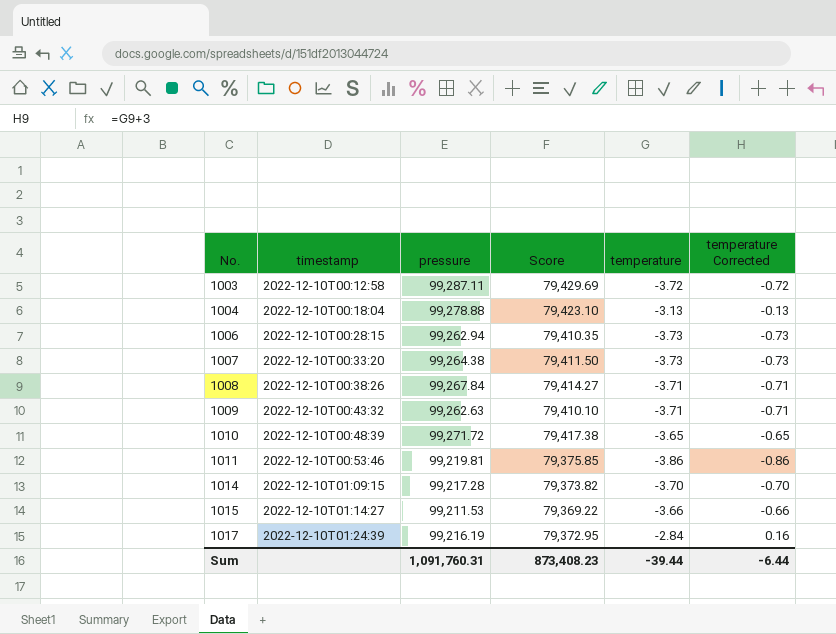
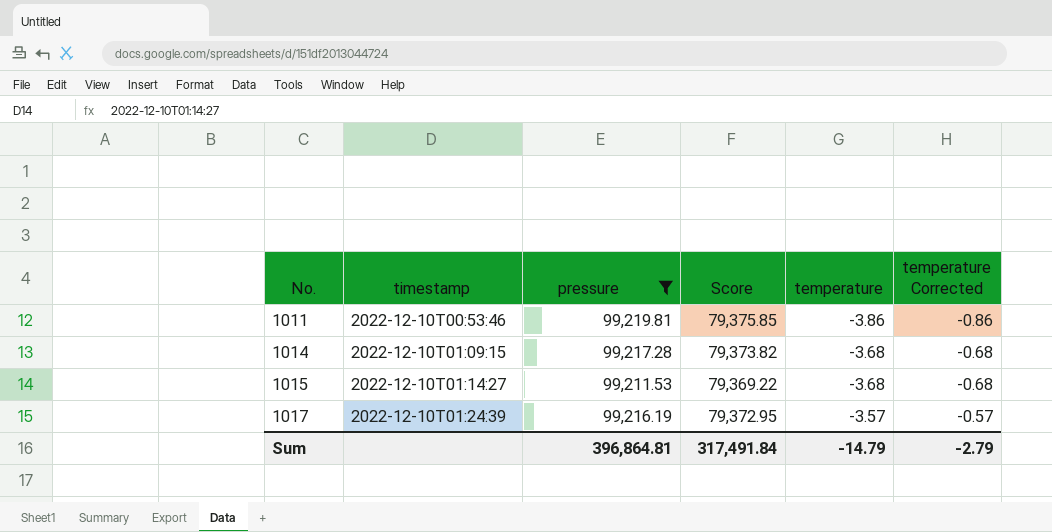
filter: none -> pressure <= 99,219.81
1014 | temperature: -3.70 -> -3.68
1014 | temperature Corrected: -0.70 -> -0.68
1015 | temperature: -3.66 -> -3.68
1015 | temperature Corrected: -0.66 -> -0.68
1017 | temperature: -2.84 -> -3.57
1017 | temperature Corrected: 0.16 -> -0.57
Sum | pressure: 1,091,760.31 -> 396,864.81
Sum | Score: 873,408.23 -> 317,491.84
Sum | temperature: -39.44 -> -14.79
Sum | temperature Corrected: -6.44 -> -2.79

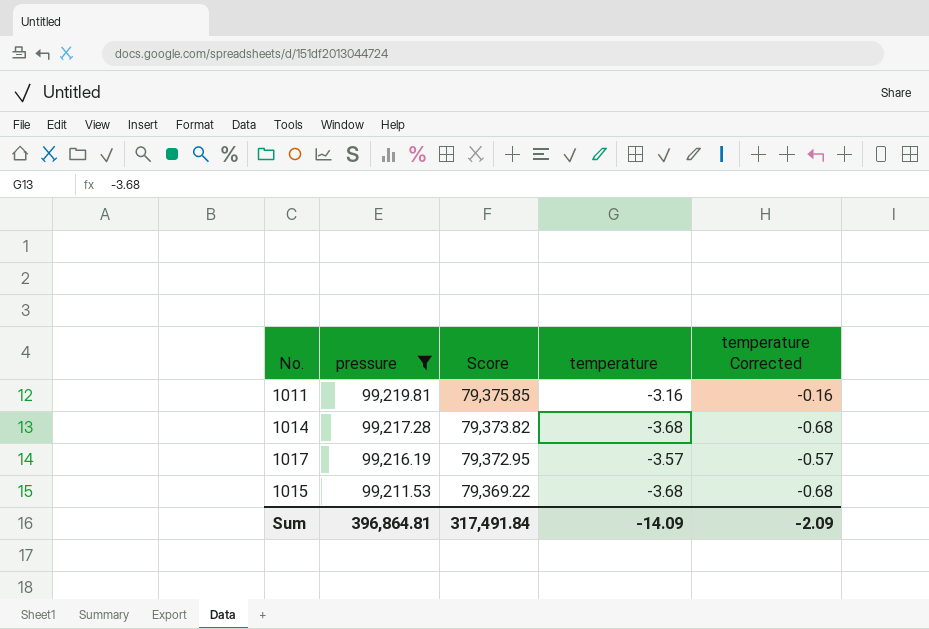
row order: No. ascending -> pressure descending
column timestamp | position: 2 -> none
1011 | temperature: -3.86 -> -3.16
1011 | temperature Corrected: -0.86 -> -0.16
Sum | temperature: -14.79 -> -14.09
Sum | temperature Corrected: -2.79 -> -2.09

